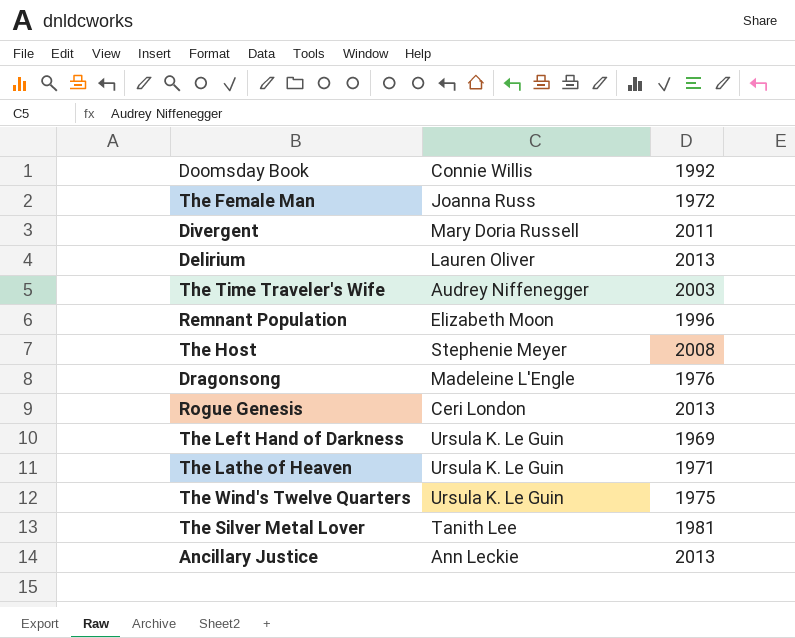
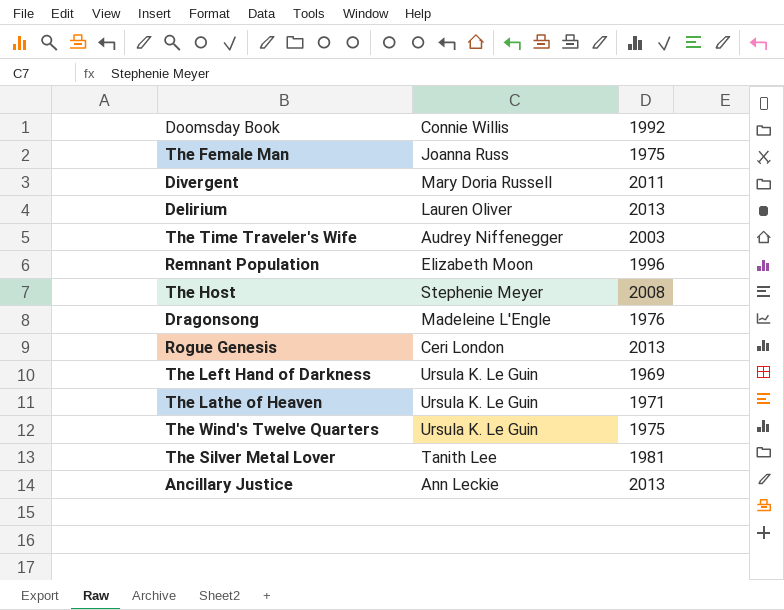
The Female Man | 1992: 1972 -> 1975

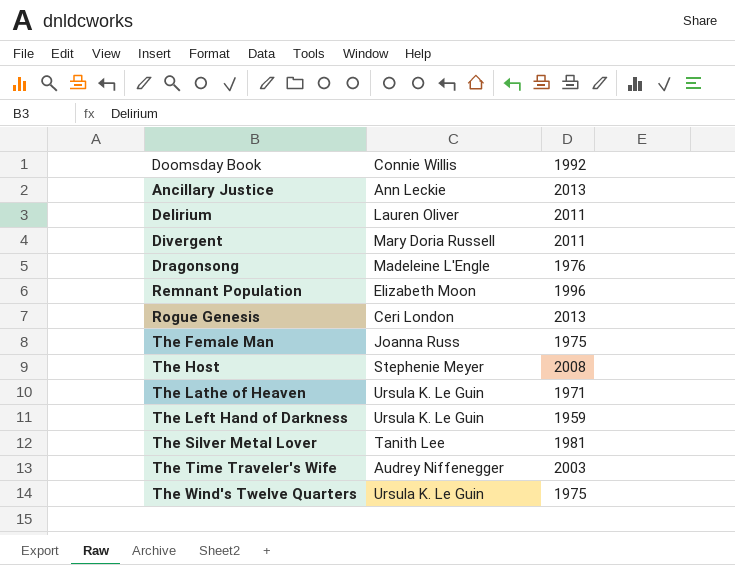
row order: none -> Doomsday Book ascending
Delirium | 1992: 2013 -> 2011
The Left Hand of Darkness | 1992: 1969 -> 1959

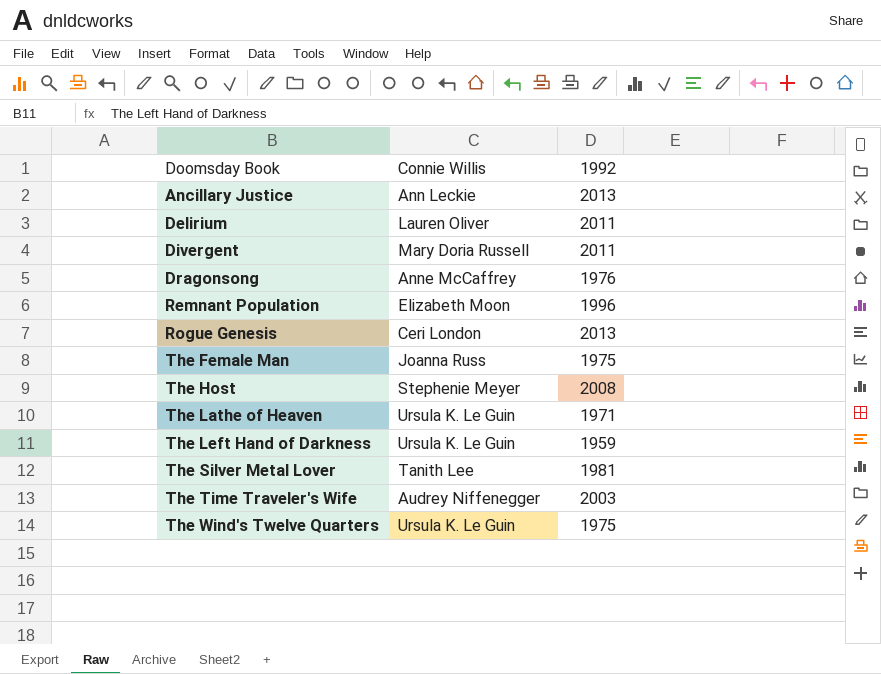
Dragonsong | Connie Willis: Madeleine L'Engle -> Anne McCaffrey

